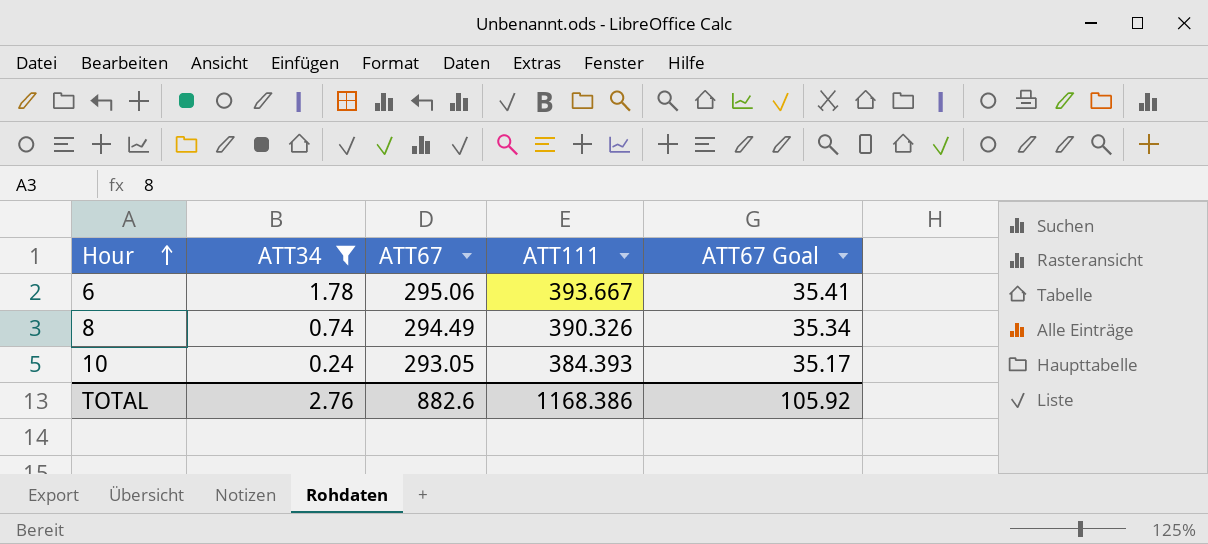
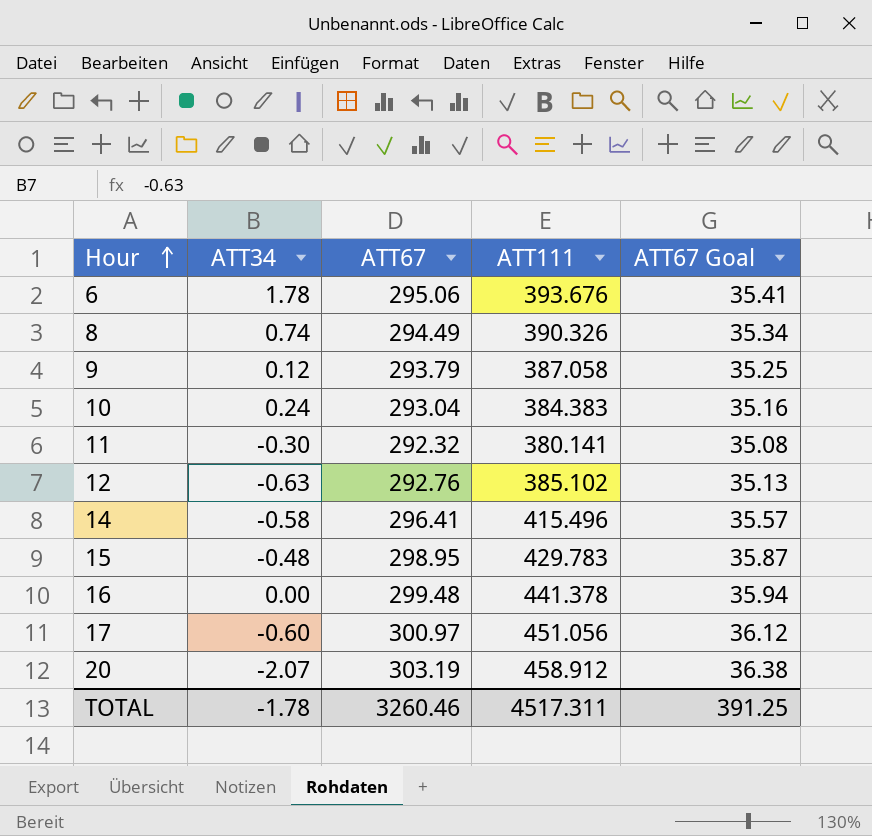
filter: ATT34 >= 0.24 -> none
6 | ATT111: 393.667 -> 393.676
10 | ATT67: 293.05 -> 293.04
10 | ATT111: 384.393 -> 384.383
10 | ATT67 Goal: 35.17 -> 35.16
TOTAL | ATT34: 2.76 -> -1.78
TOTAL | ATT67: 882.6 -> 3260.46
TOTAL | ATT111: 1168.386 -> 4517.311
TOTAL | ATT67 Goal: 105.92 -> 391.25

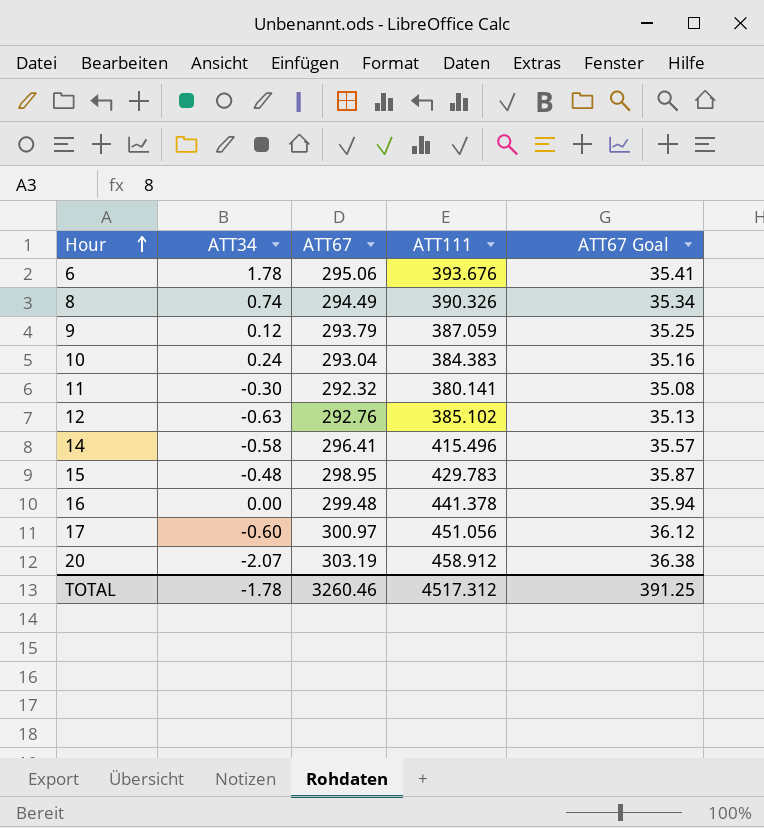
9 | ATT111: 387.058 -> 387.059
TOTAL | ATT111: 4517.311 -> 4517.312

